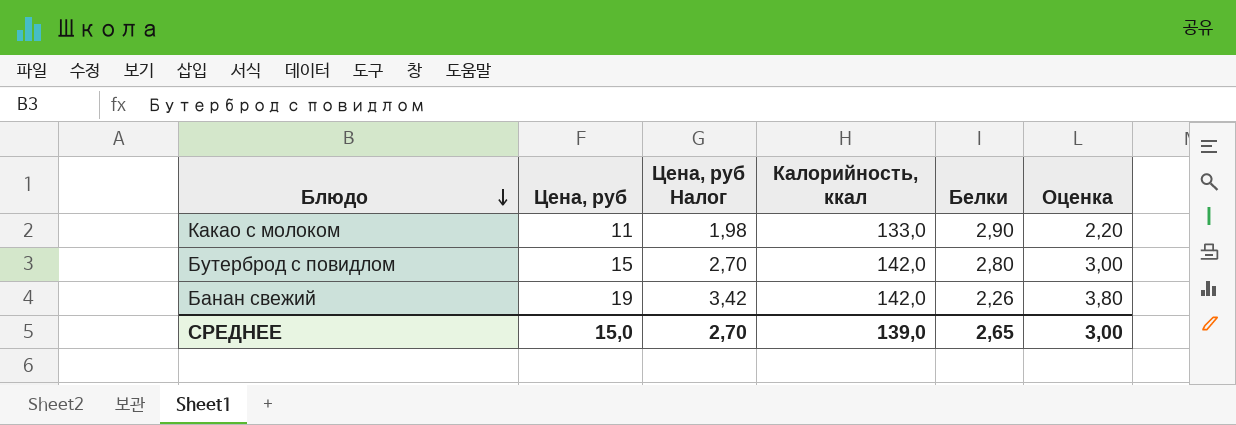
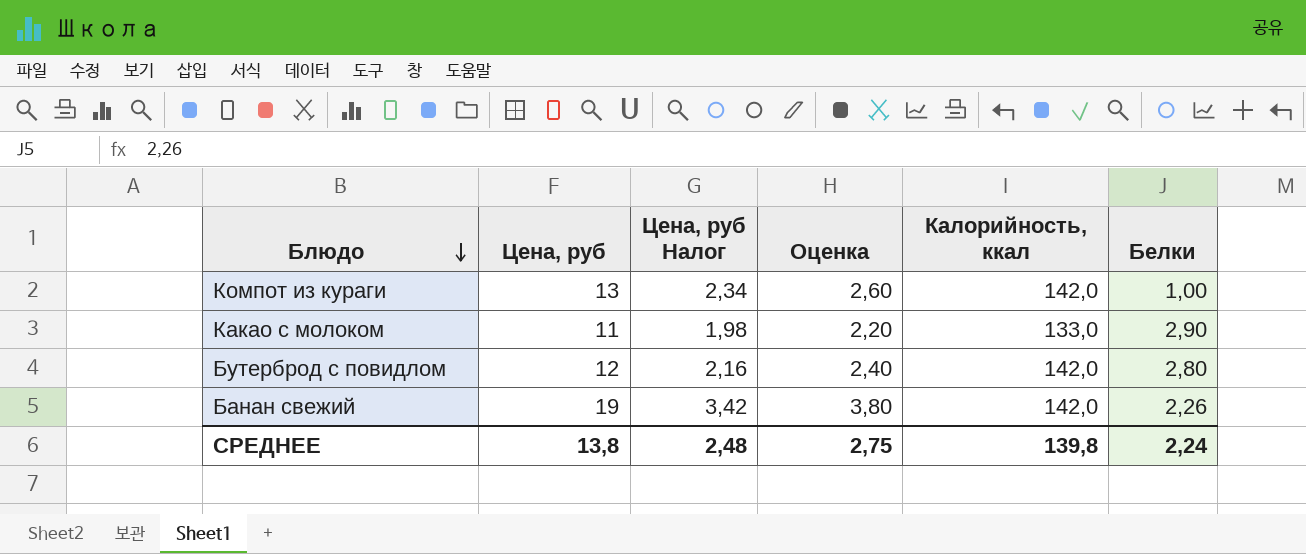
column Оценка | position: 6 -> 4
row Компот из кураги: none -> 13 | 2,34 | 2,60 | 142,0 | 1,00
Бутерброд с повидлом | Цена, руб: 15 -> 12
Бутерброд с повидлом | Цена, руб Налог: 2,70 -> 2,16
Бутерброд с повидлом | Оценка: 3,00 -> 2,40
СРЕДНЕЕ | Цена, руб: 15,0 -> 13,8
СРЕДНЕЕ | Цена, руб Налог: 2,70 -> 2,48
СРЕДНЕЕ | Оценка: 3,00 -> 2,75
СРЕДНЕЕ | Калорийность, ккал: 139,0 -> 139,8
СРЕДНЕЕ | Белки: 2,65 -> 2,24

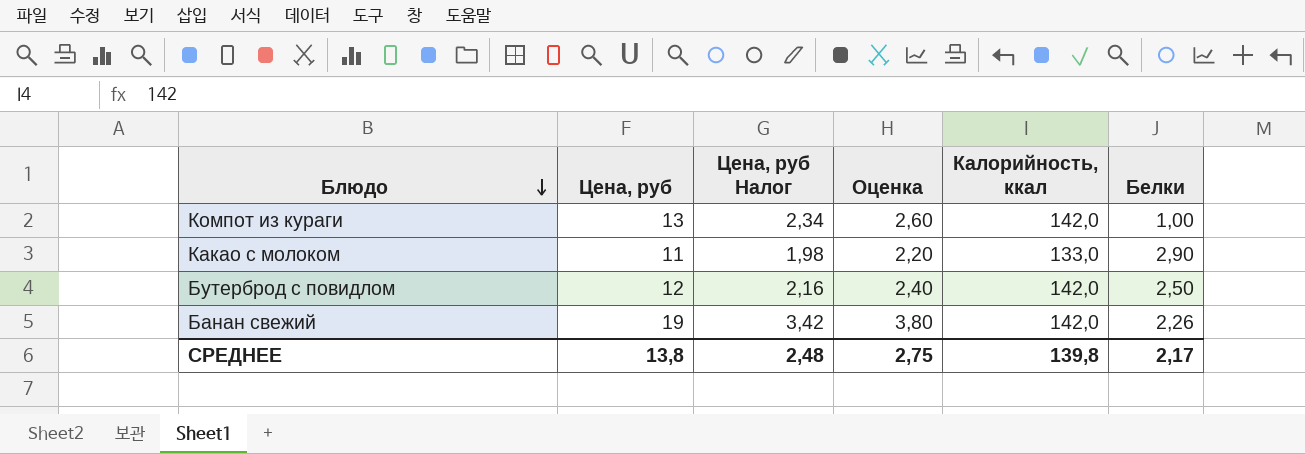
Бутерброд с повидлом | Белки: 2,80 -> 2,50
СРЕДНЕЕ | Белки: 2,24 -> 2,17

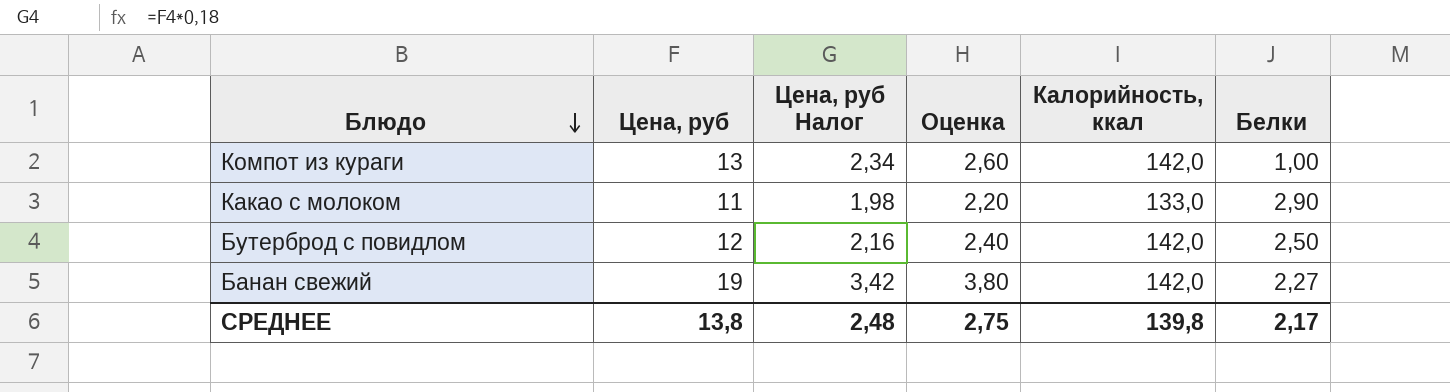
Банан свежий | Белки: 2,26 -> 2,27

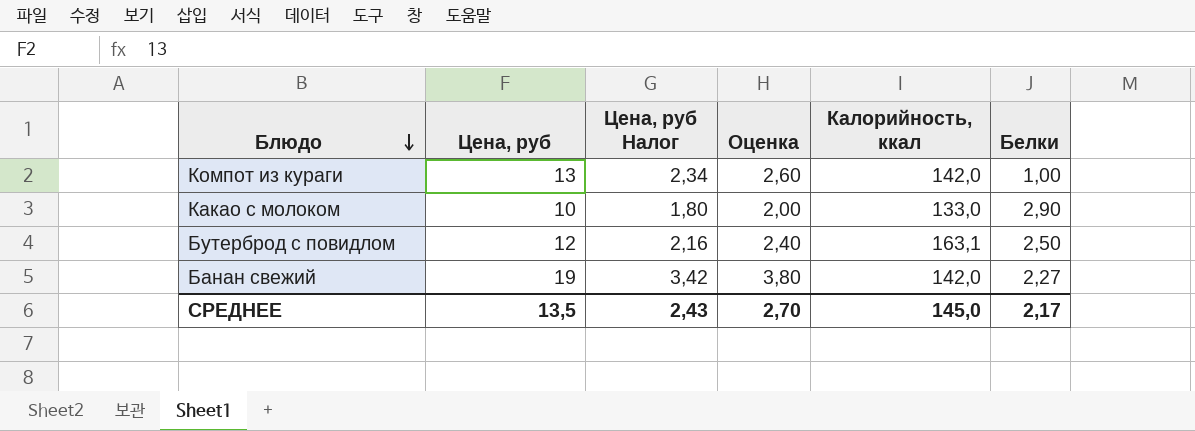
Какао с молоком | Цена, руб: 11 -> 10
Какао с молоком | Цена, руб Налог: 1,98 -> 1,80
Какао с молоком | Оценка: 2,20 -> 2,00
Бутерброд с повидлом | Калорийность, ккал: 142,0 -> 163,1
СРЕДНЕЕ | Цена, руб: 13,8 -> 13,5
СРЕДНЕЕ | Цена, руб Налог: 2,48 -> 2,43
СРЕДНЕЕ | Оценка: 2,75 -> 2,70
СРЕДНЕЕ | Калорийность, ккал: 139,8 -> 145,0

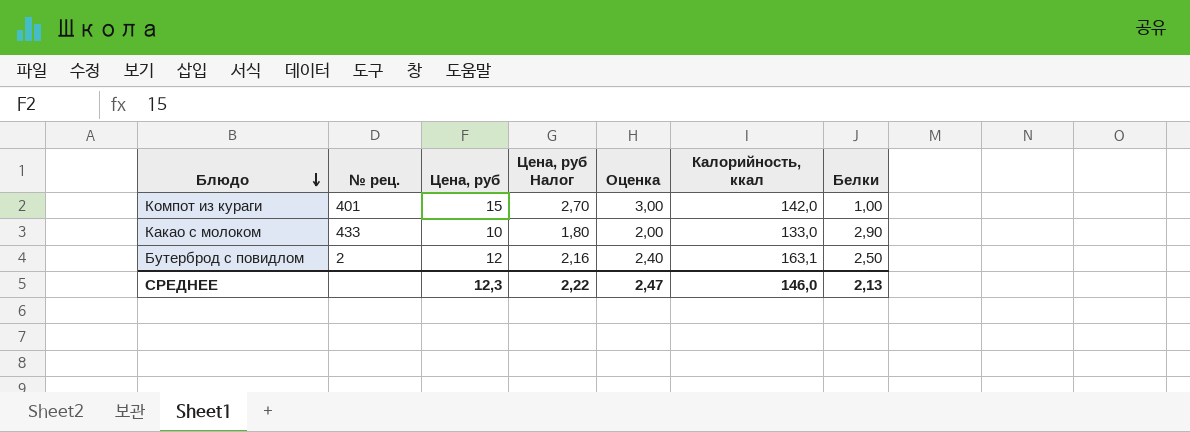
column № рец. | position: none -> 2
row Банан свежий: 19 | 3,42 | 3,80 | 142,0 | 2,27 -> none
Компот из кураги | Цена, руб: 13 -> 15
Компот из кураги | Цена, руб Налог: 2,34 -> 2,70
Компот из кураги | Оценка: 2,60 -> 3,00
СРЕДНЕЕ | Цена, руб: 13,5 -> 12,3
СРЕДНЕЕ | Цена, руб Налог: 2,43 -> 2,22
СРЕДНЕЕ | Оценка: 2,70 -> 2,47
СРЕДНЕЕ | Калорийность, ккал: 145,0 -> 146,0
СРЕДНЕЕ | Белки: 2,17 -> 2,13

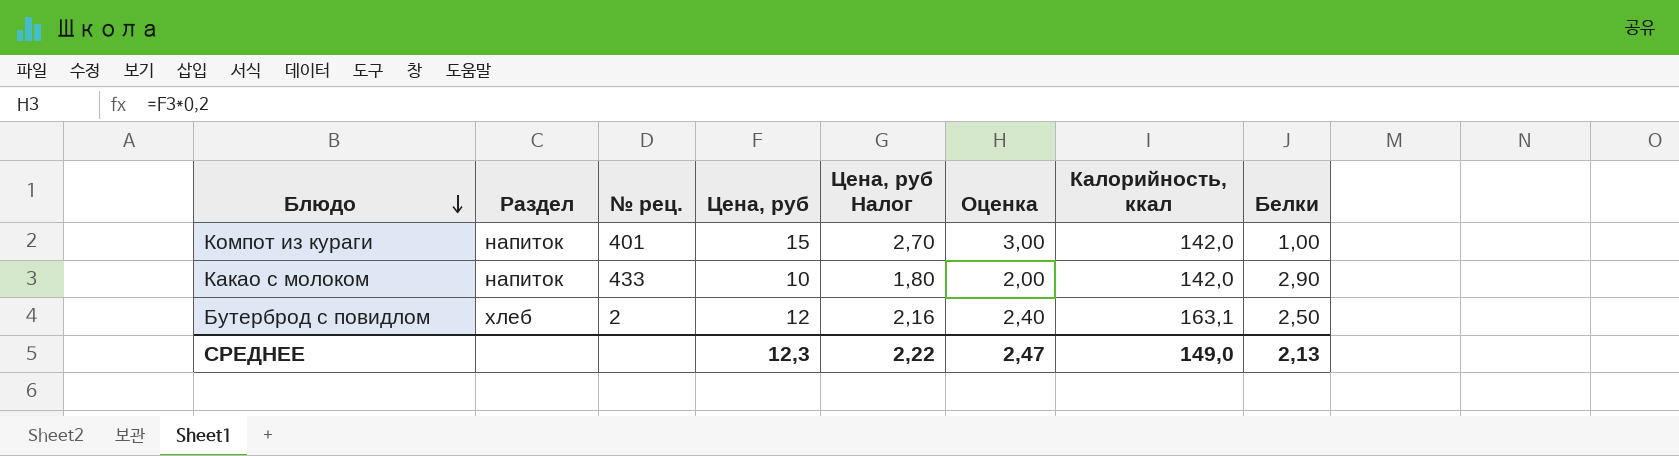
column Раздел | position: none -> 2
Какао с молоком | Калорийность, ккал: 133,0 -> 142,0
СРЕДНЕЕ | Калорийность, ккал: 146,0 -> 149,0

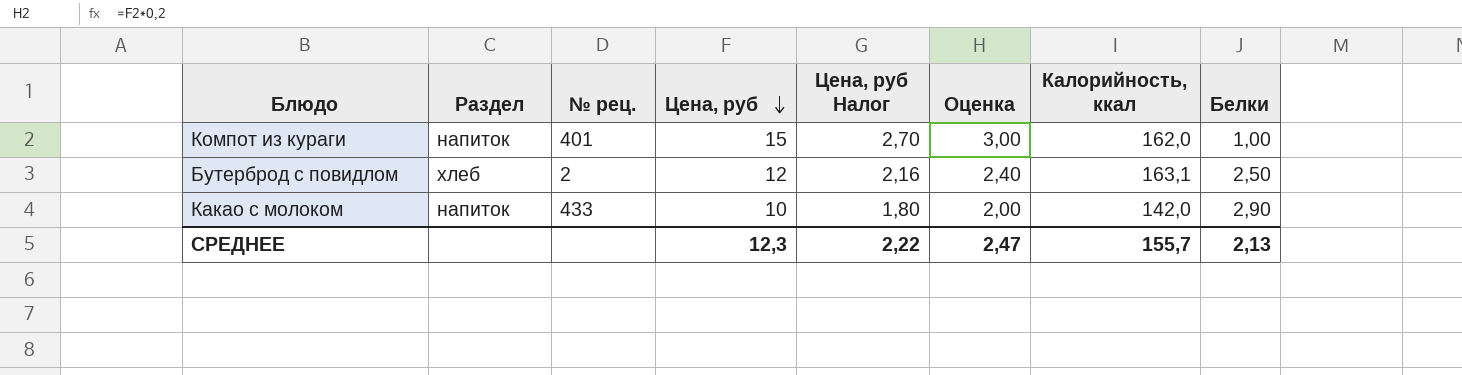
row order: Блюдо descending -> Цена, руб descending
Компот из кураги | Калорийность, ккал: 142,0 -> 162,0
СРЕДНЕЕ | Калорийность, ккал: 149,0 -> 155,7

